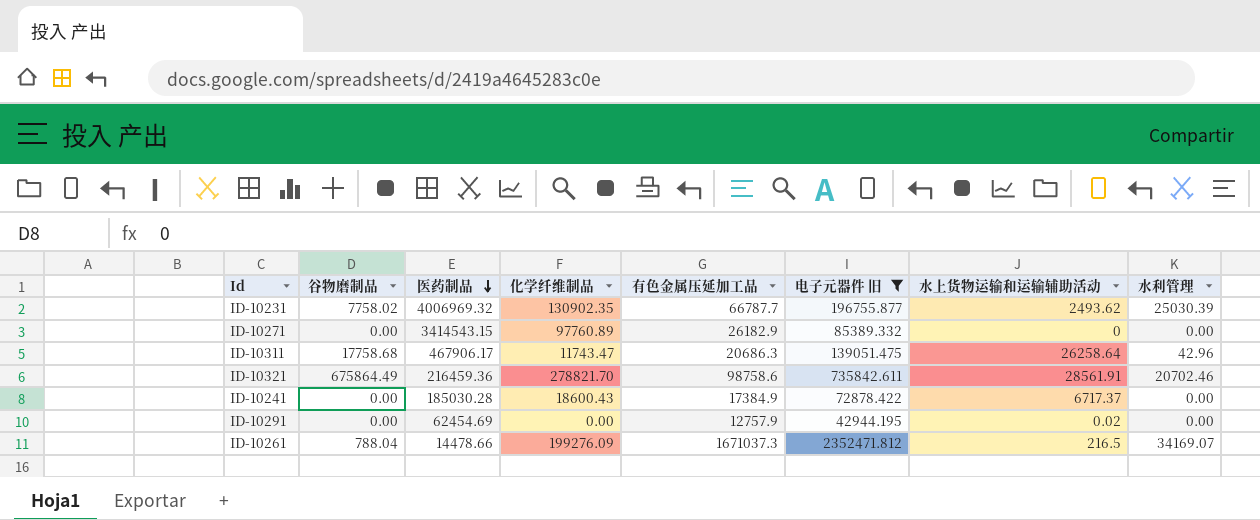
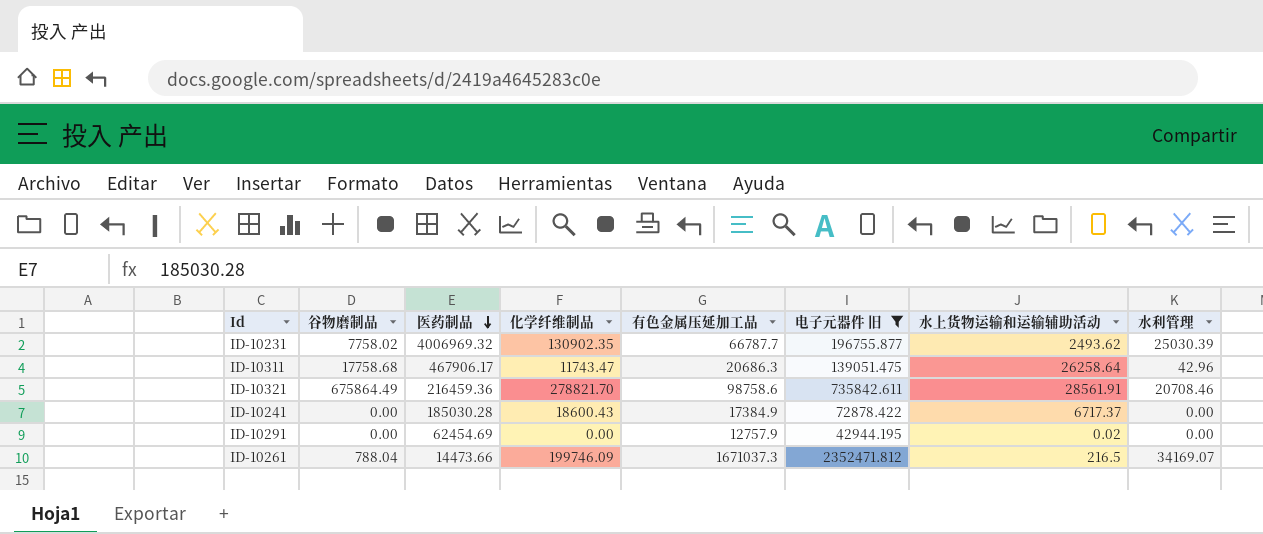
row ID-10271: 0.00 | 3414543.15 | 97760.89 | 26182.9 | 85389.332 | 0 | 0.00 -> none
ID-10321 | 水利管理: 20702.46 -> 20708.46
ID-10261 | 医药制品: 14478.66 -> 14473.66
ID-10261 | 化学纤维制品: 199276.09 -> 199746.09

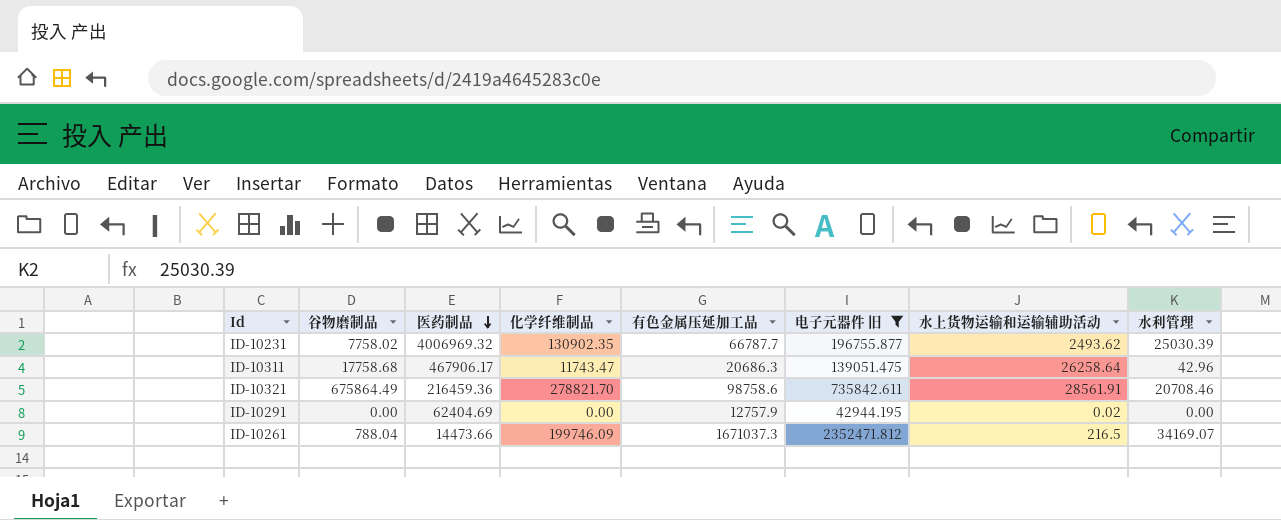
row ID-10241: 0.00 | 185030.28 | 18600.43 | 17384.9 | 72878.422 | 6717.37 | 0.00 -> none
ID-10291 | 医药制品: 62454.69 -> 62404.69

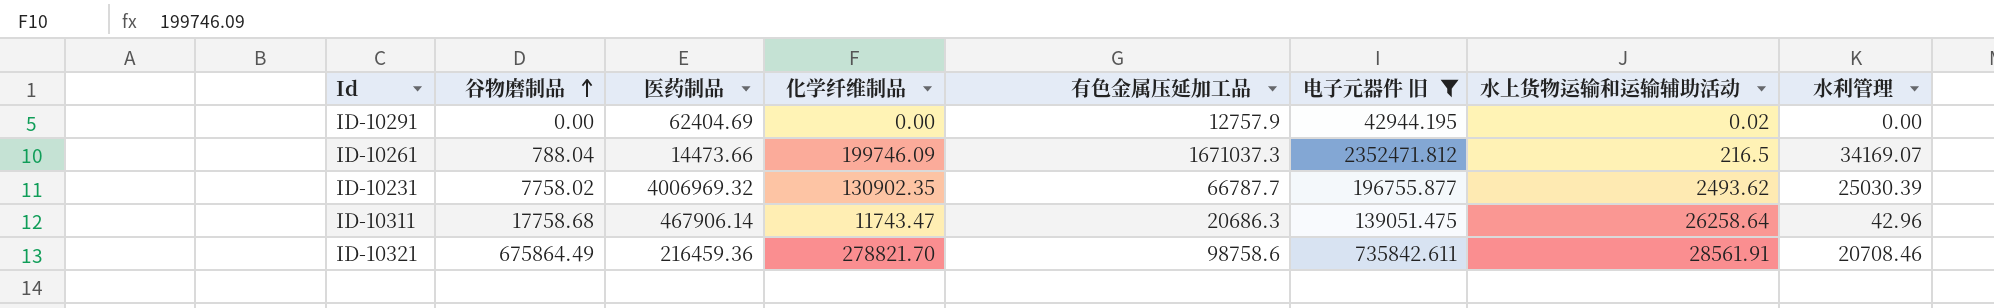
row order: 医药制品 descending -> 谷物磨制品 ascending
ID-10311 | 医药制品: 467906.17 -> 467906.14

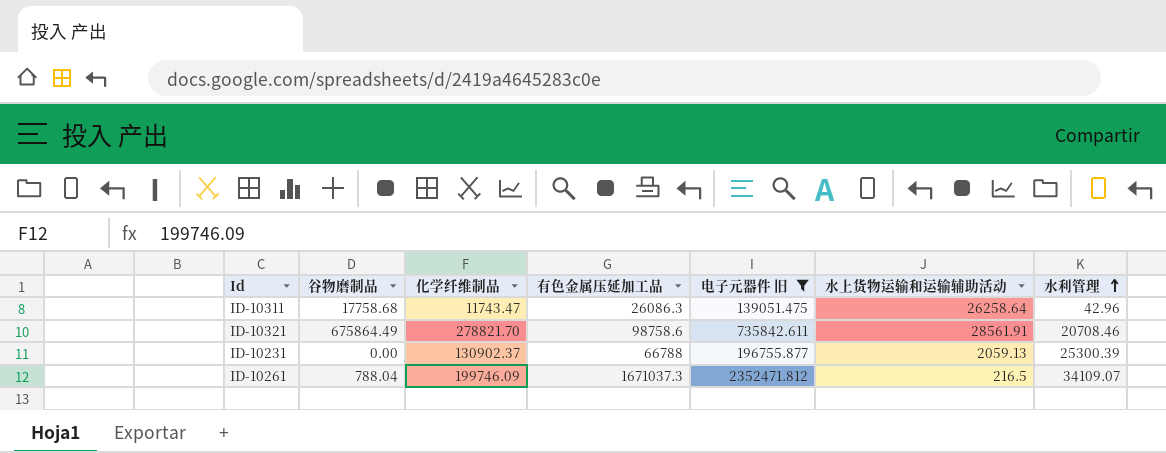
row order: 谷物磨制品 ascending -> 水利管理 ascending
column 医药制品 | position: 3 -> none
row ID-10291: 0.00 | 62404.69 | 0.00 | 12757.9 | 42944.195 | 0.02 | 0.00 -> none
ID-10311 | 有色金属压延加工品: 20686.3 -> 26086.3
ID-10231 | 谷物磨制品: 7758.02 -> 0.00
ID-10231 | 化学纤维制品: 130902.35 -> 130902.37
ID-10231 | 有色金属压延加工品: 66787.7 -> 66788
ID-10231 | 水上货物运输和运输辅助活动: 2493.62 -> 2059.13
ID-10231 | 水利管理: 25030.39 -> 25300.39
ID-10261 | 水利管理: 34169.07 -> 34109.07

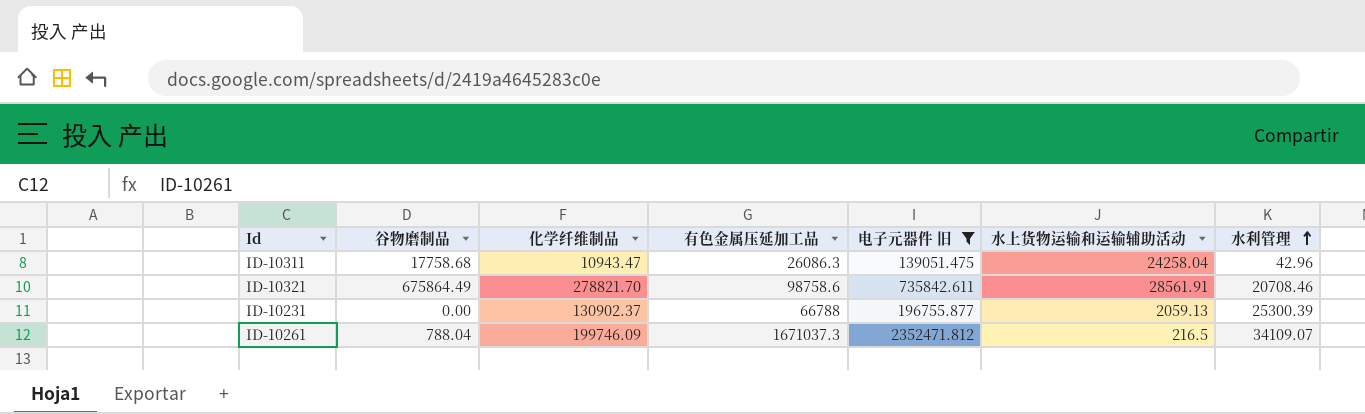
ID-10311 | 化学纤维制品: 11743.47 -> 10943.47
ID-10311 | 水上货物运输和运输辅助活动: 26258.64 -> 24258.04

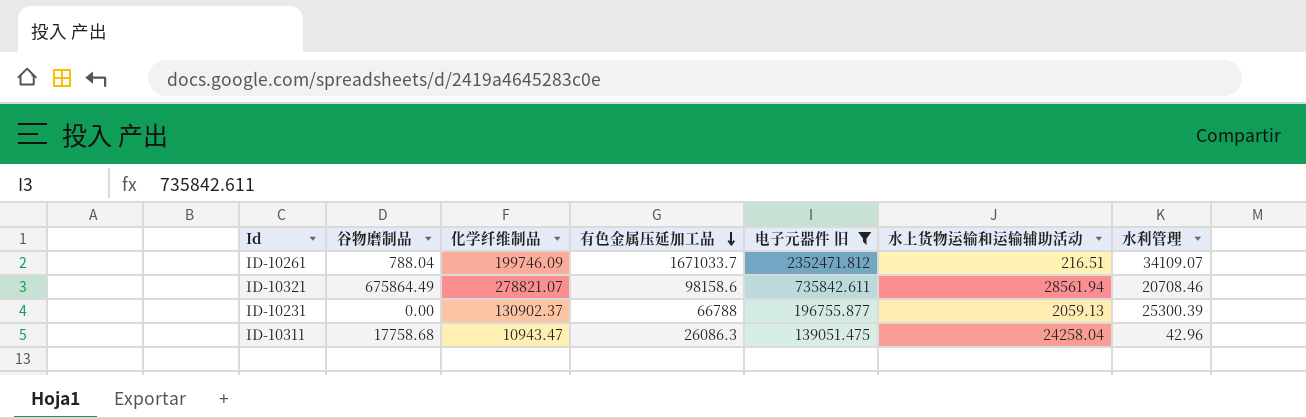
row order: 水利管理 ascending -> 有色金属压延加工品 descending
ID-10261 | 有色金属压延加工品: 1671037.3 -> 1671033.7
ID-10261 | 水上货物运输和运输辅助活动: 216.5 -> 216.51
ID-10321 | 化学纤维制品: 278821.70 -> 278821.07
ID-10321 | 有色金属压延加工品: 98758.6 -> 98158.6
ID-10321 | 水上货物运输和运输辅助活动: 28561.91 -> 28561.94

